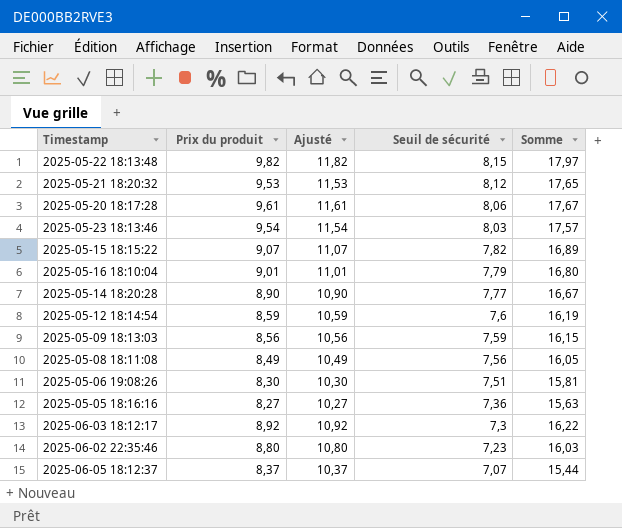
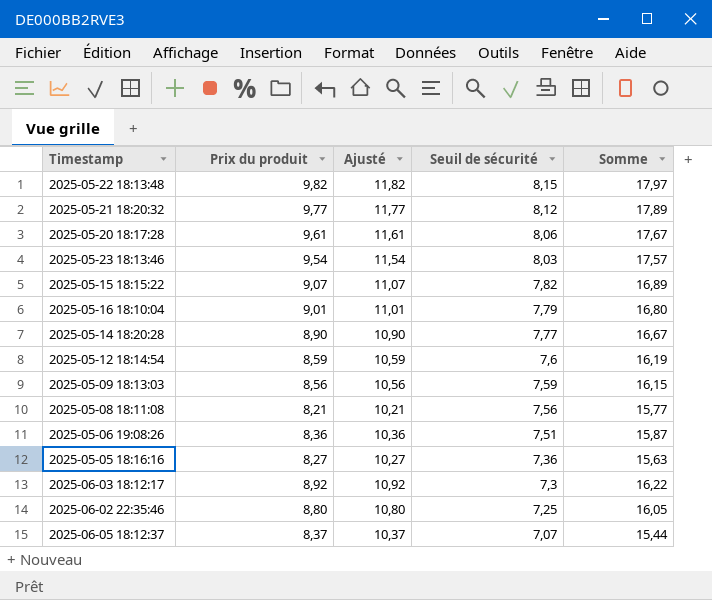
2025-05-21 18:20:32 | Prix du produit: 9,53 -> 9,77
2025-05-21 18:20:32 | Ajusté: 11,53 -> 11,77
2025-05-21 18:20:32 | Somme: 17,65 -> 17,89
2025-05-08 18:11:08 | Prix du produit: 8,49 -> 8,21
2025-05-08 18:11:08 | Ajusté: 10,49 -> 10,21
2025-05-08 18:11:08 | Somme: 16,05 -> 15,77
2025-05-06 19:08:26 | Prix du produit: 8,30 -> 8,36
2025-05-06 19:08:26 | Ajusté: 10,30 -> 10,36
2025-05-06 19:08:26 | Somme: 15,81 -> 15,87
2025-06-02 22:35:46 | Seuil de sécurité: 7,23 -> 7,25
2025-06-02 22:35:46 | Somme: 16,03 -> 16,05

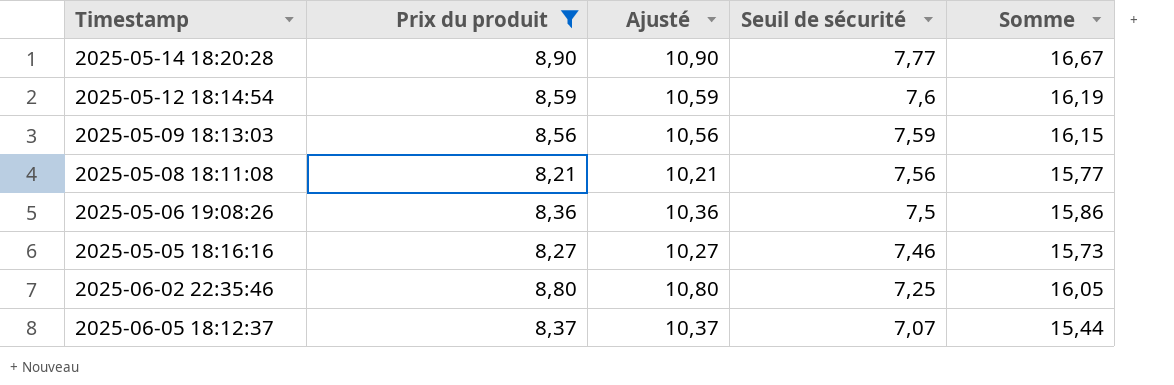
filter: none -> Prix du produit <= 8,90
2025-05-06 19:08:26 | Seuil de sécurité: 7,51 -> 7,5
2025-05-06 19:08:26 | Somme: 15,87 -> 15,86
2025-05-05 18:16:16 | Seuil de sécurité: 7,36 -> 7,46
2025-05-05 18:16:16 | Somme: 15,63 -> 15,73

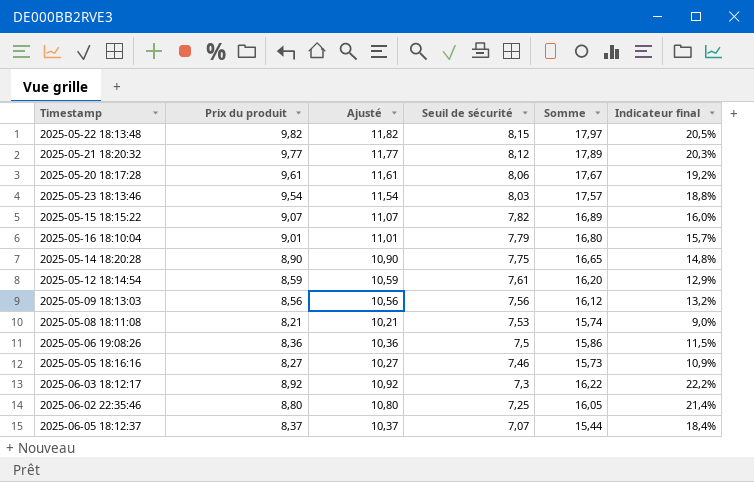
filter: Prix du produit <= 8,90 -> none
column Indicateur final | formula: none -> ([Prix du produit] - [Seuil de sécurité]) / [Seuil de sécurité]
2025-05-14 18:20:28 | Seuil de sécurité: 7,77 -> 7,75
2025-05-14 18:20:28 | Somme: 16,67 -> 16,65
2025-05-12 18:14:54 | Seuil de sécurité: 7,6 -> 7,61
2025-05-12 18:14:54 | Somme: 16,19 -> 16,20
2025-05-09 18:13:03 | Seuil de sécurité: 7,59 -> 7,56
2025-05-09 18:13:03 | Somme: 16,15 -> 16,12
2025-05-08 18:11:08 | Seuil de sécurité: 7,56 -> 7,53
2025-05-08 18:11:08 | Somme: 15,77 -> 15,74

